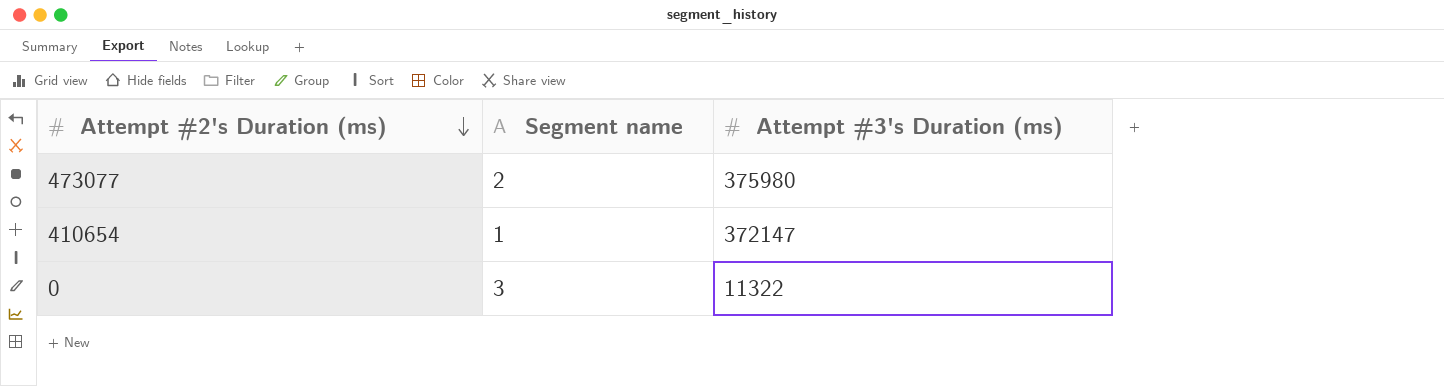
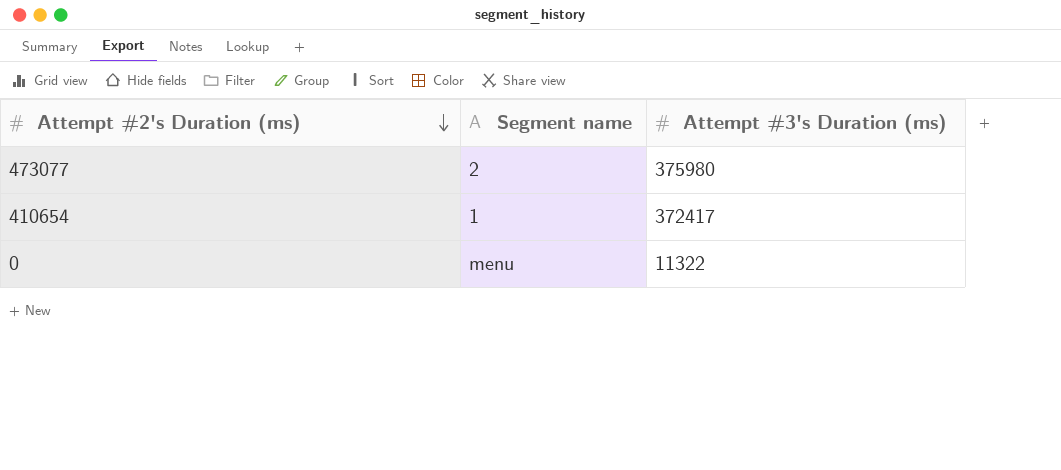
410654 | Attempt #3's Duration (ms): 372147 -> 372417
0 | Segment name: 3 -> menu

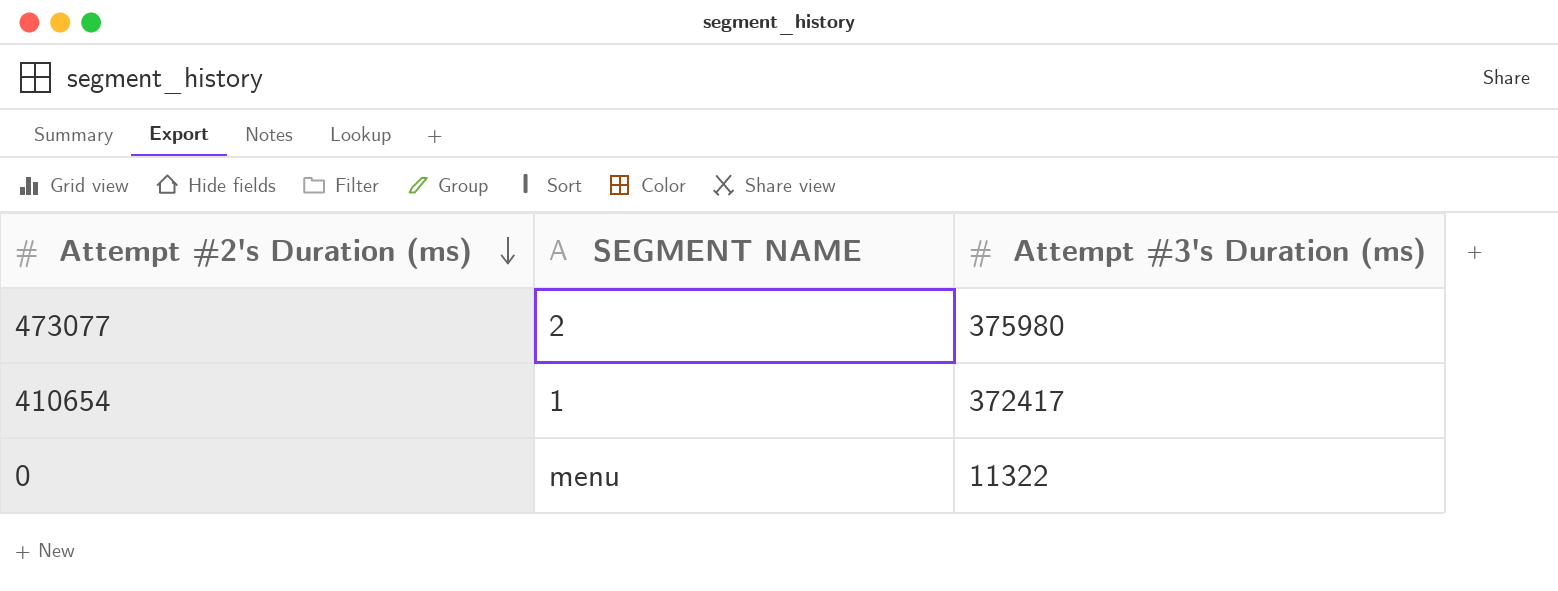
column name: Segment name -> SEGMENT NAME

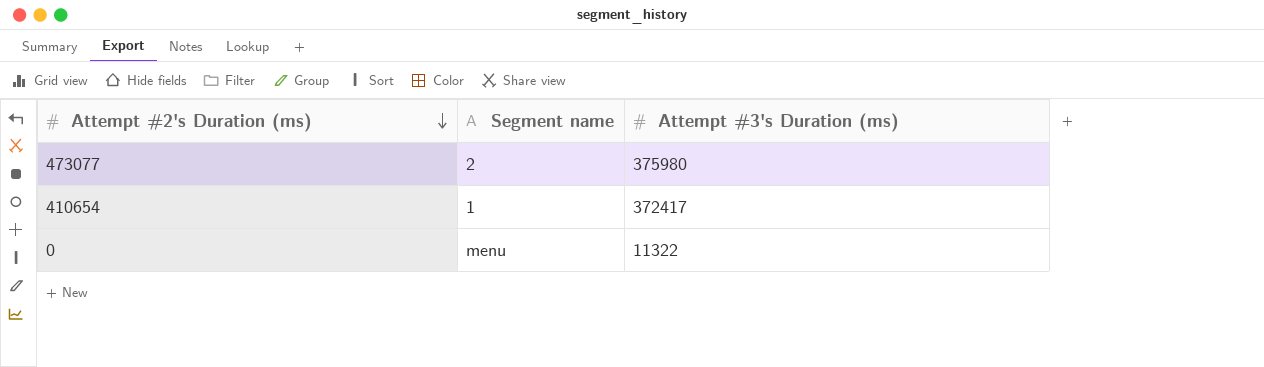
column name: SEGMENT NAME -> Segment name

